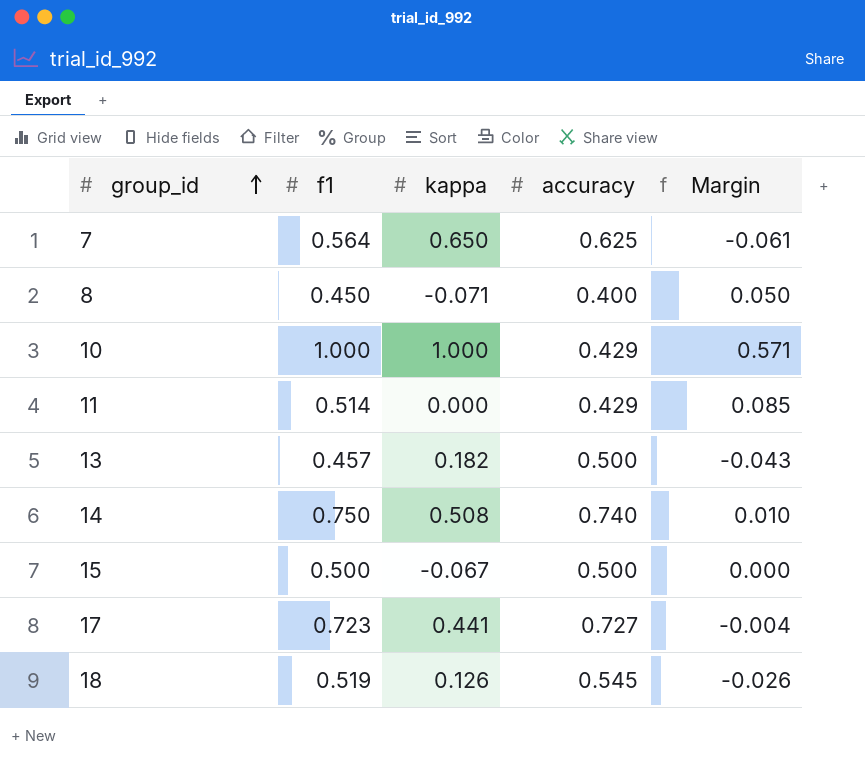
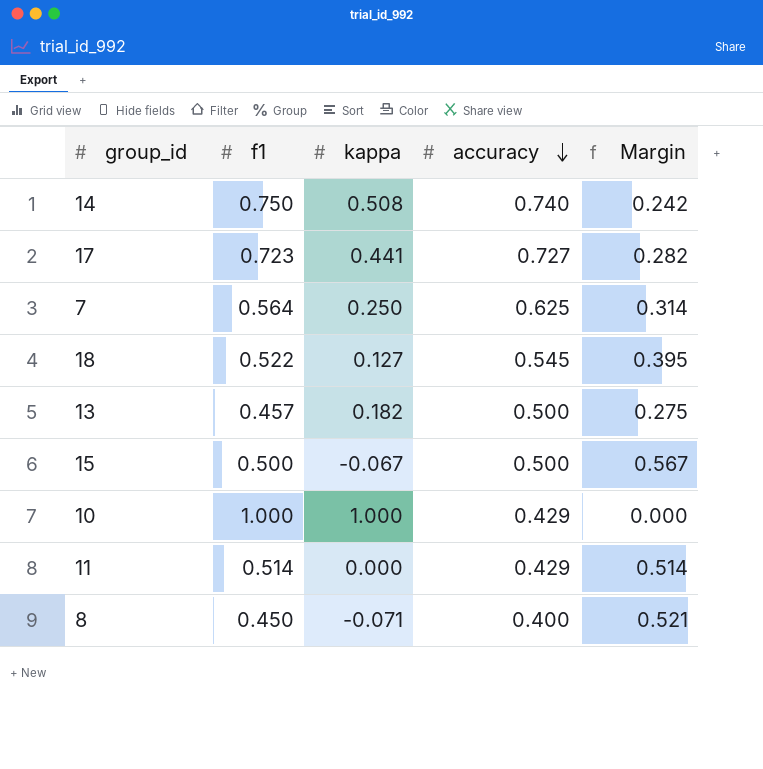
row order: group_id ascending -> accuracy descending
column Margin | formula: [f1] - [accuracy] -> [f1] - [kappa]
7 | kappa: 0.650 -> 0.250
18 | f1: 0.519 -> 0.522
18 | kappa: 0.126 -> 0.127

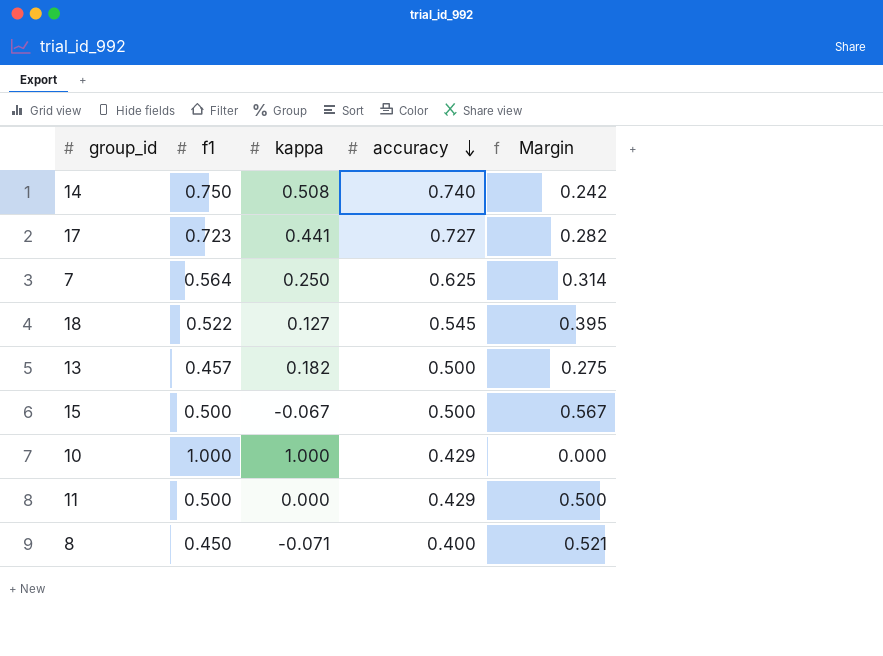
11 | f1: 0.514 -> 0.500
11 | Margin: 0.514 -> 0.500

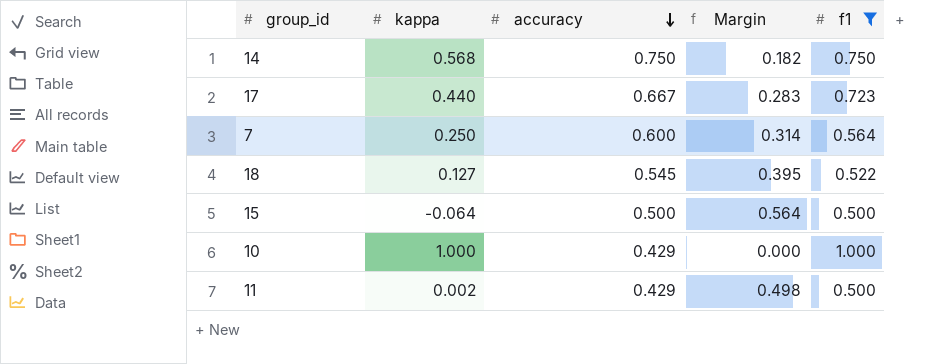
filter: none -> f1 >= 0.500
column f1 | position: 2 -> 5
14 | kappa: 0.508 -> 0.568
14 | accuracy: 0.740 -> 0.750
14 | Margin: 0.242 -> 0.182
17 | kappa: 0.441 -> 0.440
17 | accuracy: 0.727 -> 0.667
17 | Margin: 0.282 -> 0.283
7 | accuracy: 0.625 -> 0.600
15 | kappa: -0.067 -> -0.064
15 | Margin: 0.567 -> 0.564
11 | kappa: 0.000 -> 0.002
11 | Margin: 0.500 -> 0.498

